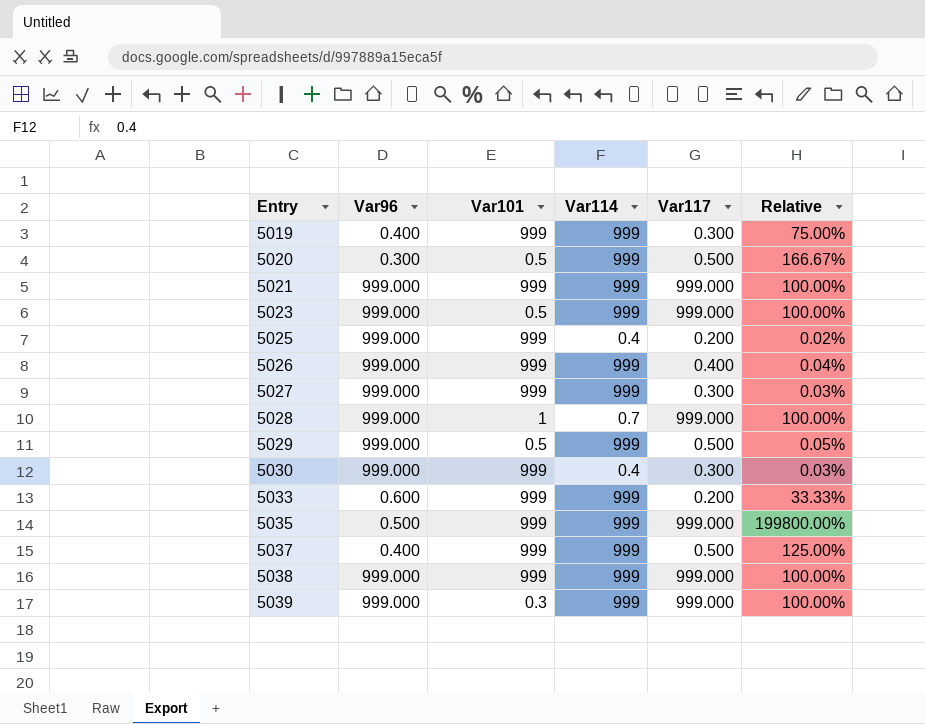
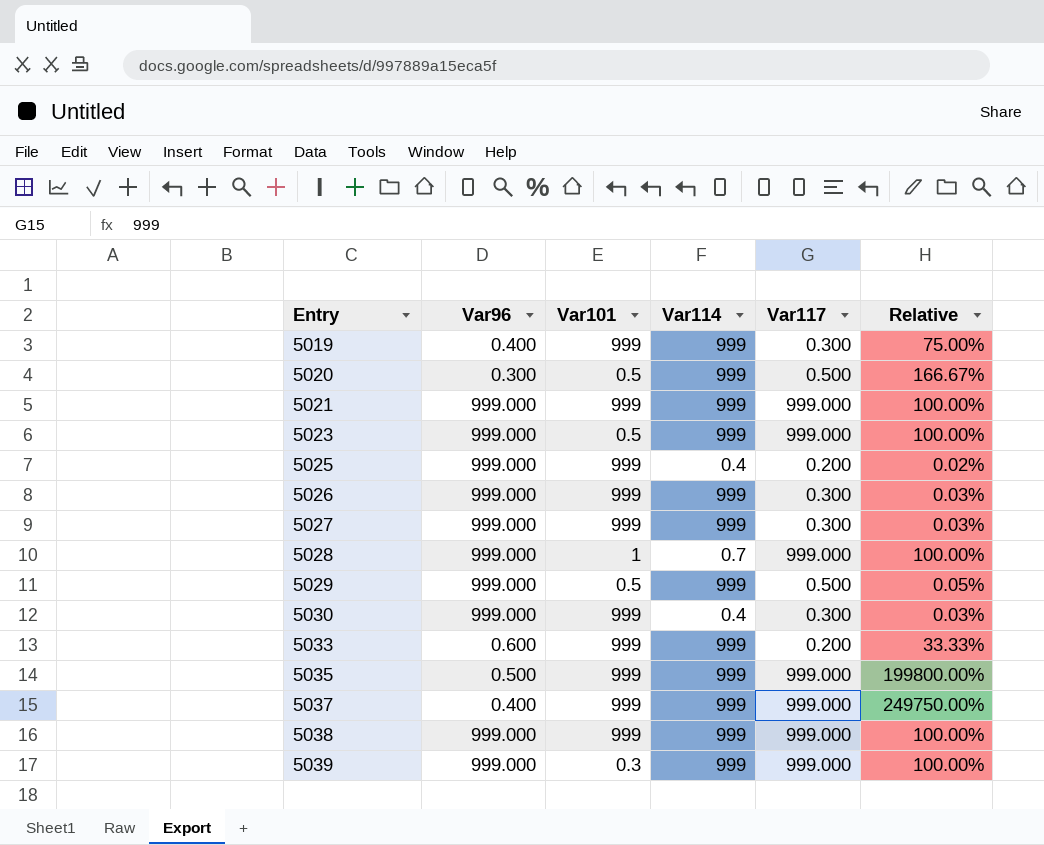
5026 | Var117: 0.400 -> 0.300
5026 | Relative: 0.04% -> 0.03%
5037 | Var117: 0.500 -> 999.000
5037 | Relative: 125.00% -> 249750.00%

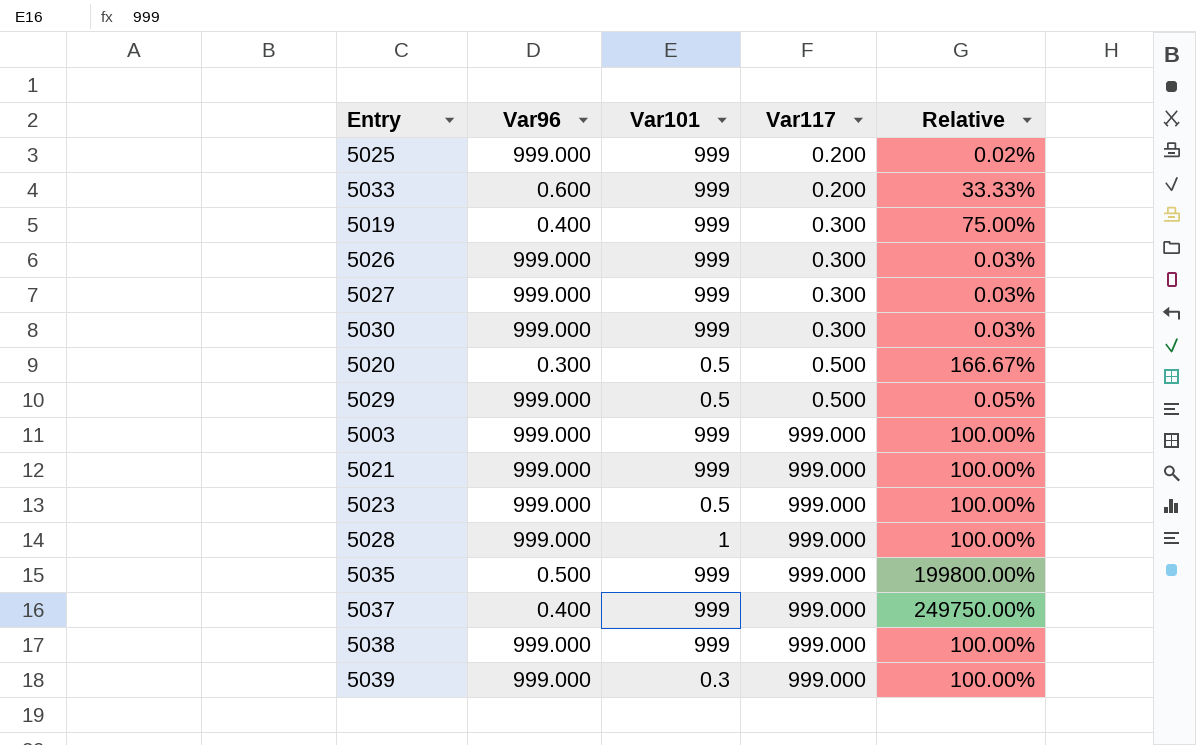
row order: Entry ascending -> Var117 ascending
column Var114 | position: 4 -> none
row 5003: none -> 999.000 | 999 | 999.000 | 100.00%

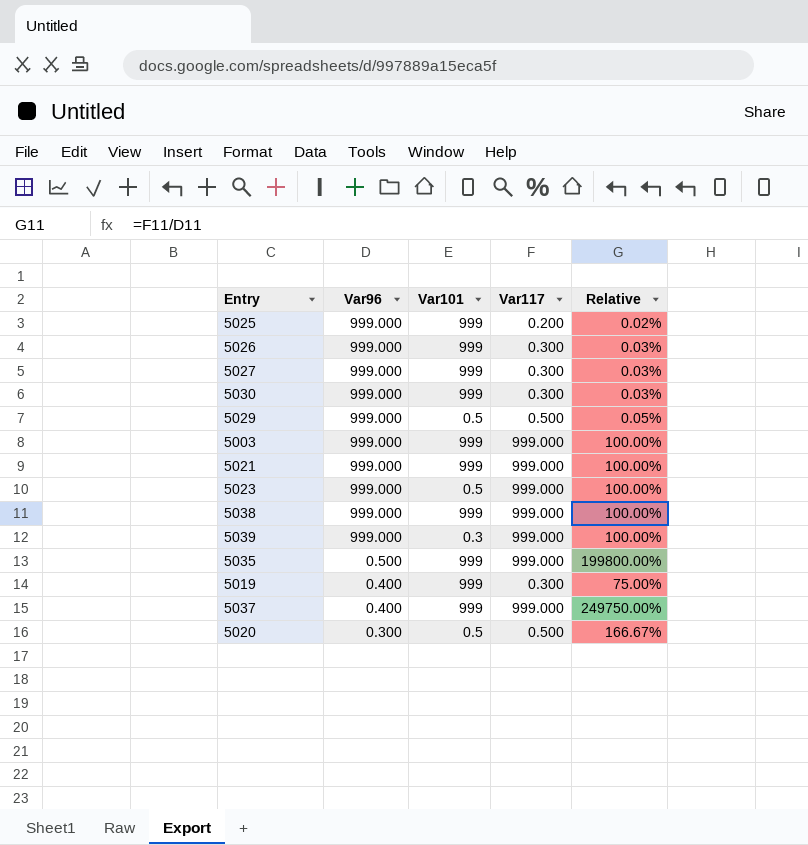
row order: Var117 ascending -> Var96 descending
row 5033: 0.600 | 999 | 0.200 | 33.33% -> none
row 5028: 999.000 | 1 | 999.000 | 100.00% -> none

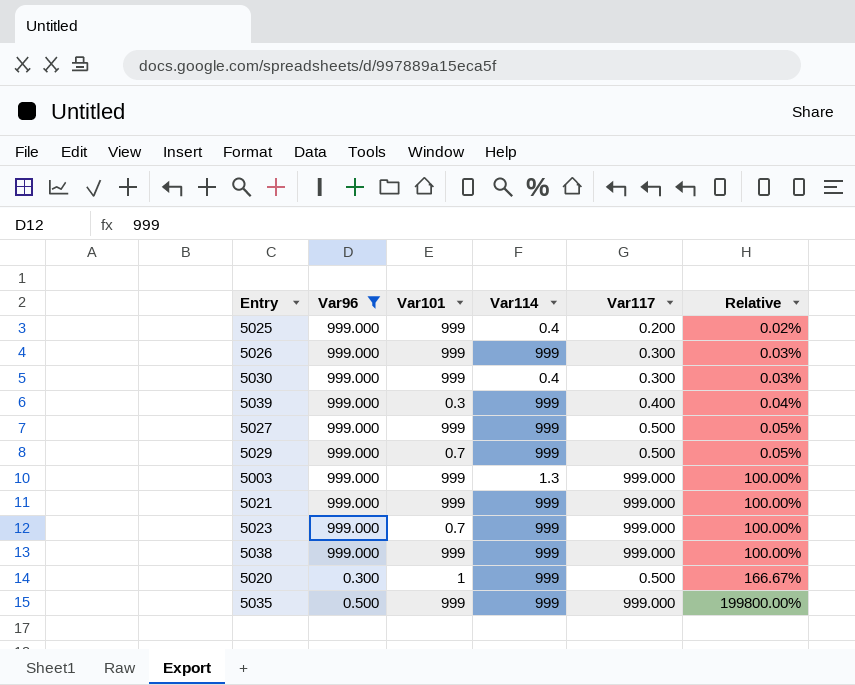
filter: none -> Var96 != 0.400
row order: Var96 descending -> Relative ascending
column Var114 | position: none -> 4
5039 | Var117: 999.000 -> 0.400
5039 | Relative: 100.00% -> 0.04%
5027 | Var117: 0.300 -> 0.500
5027 | Relative: 0.03% -> 0.05%
5029 | Var101: 0.5 -> 0.7
5023 | Var101: 0.5 -> 0.7
5020 | Var101: 0.5 -> 1

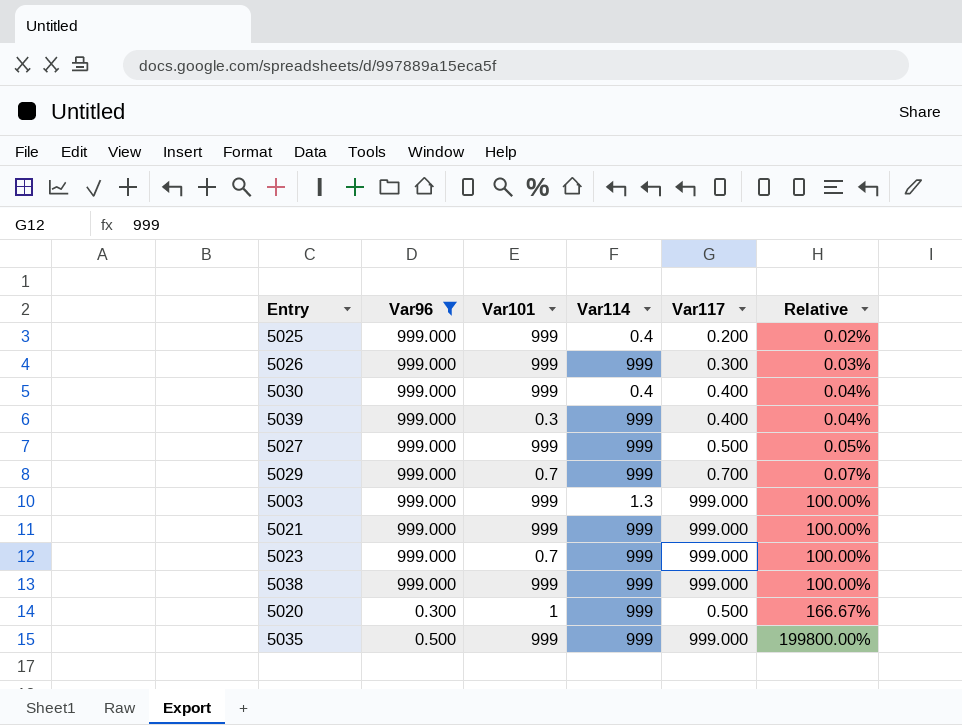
5030 | Var117: 0.300 -> 0.400
5030 | Relative: 0.03% -> 0.04%
5029 | Var117: 0.500 -> 0.700
5029 | Relative: 0.05% -> 0.07%

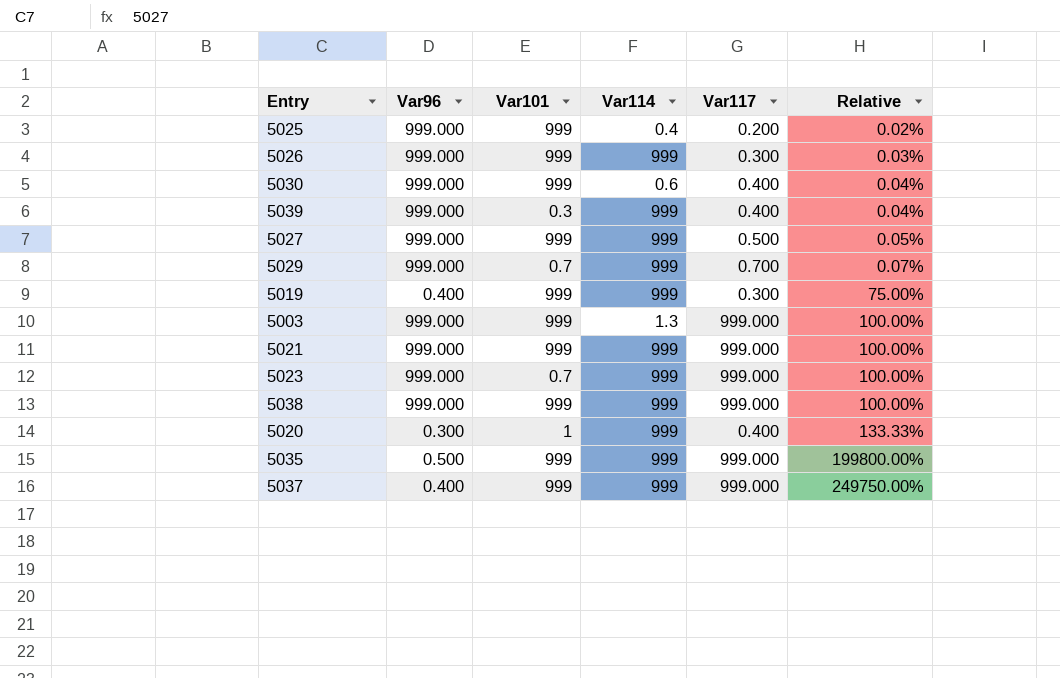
filter: Var96 != 0.400 -> none
5030 | Var114: 0.4 -> 0.6
5020 | Var117: 0.500 -> 0.400
5020 | Relative: 166.67% -> 133.33%

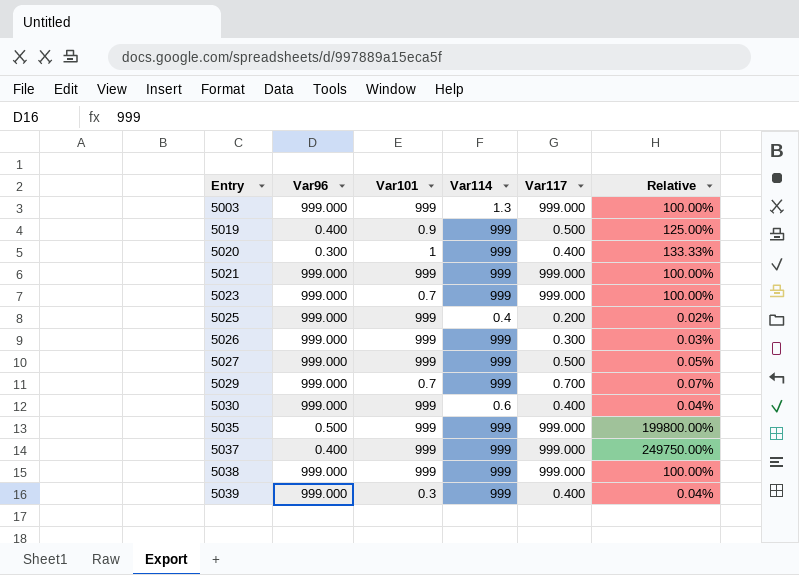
row order: Relative ascending -> Entry ascending
5019 | Var101: 999 -> 0.9
5019 | Var117: 0.300 -> 0.500
5019 | Relative: 75.00% -> 125.00%

